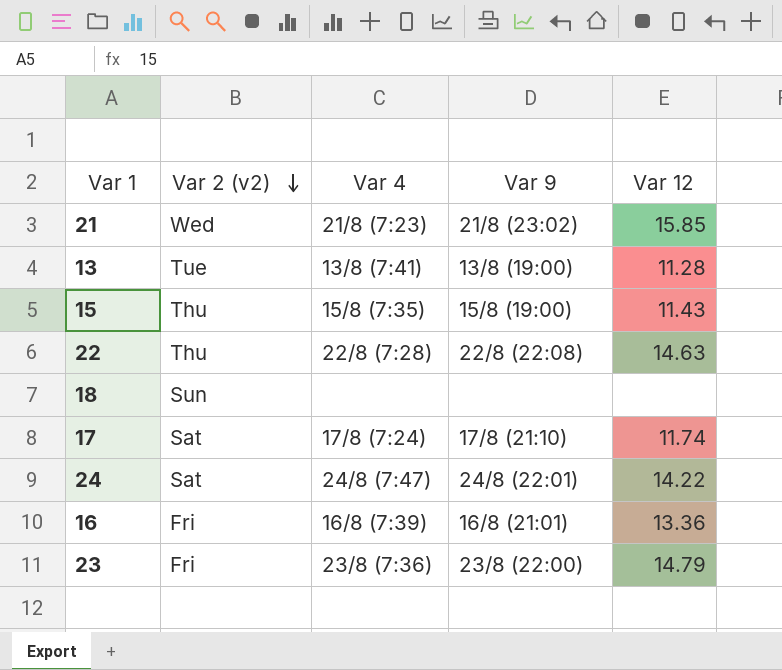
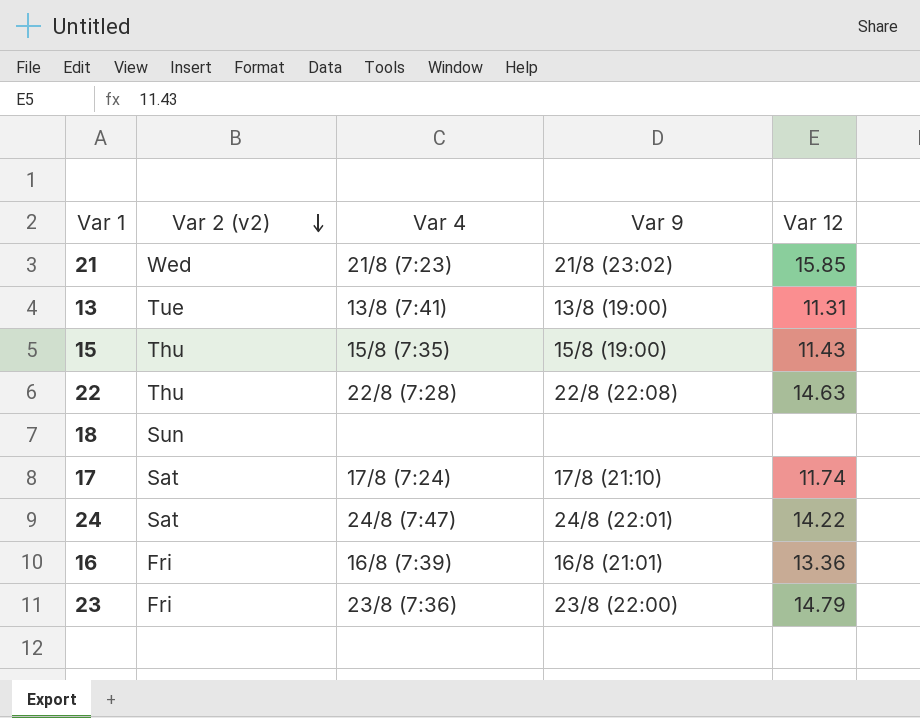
13 | Var 12: 11.28 -> 11.31

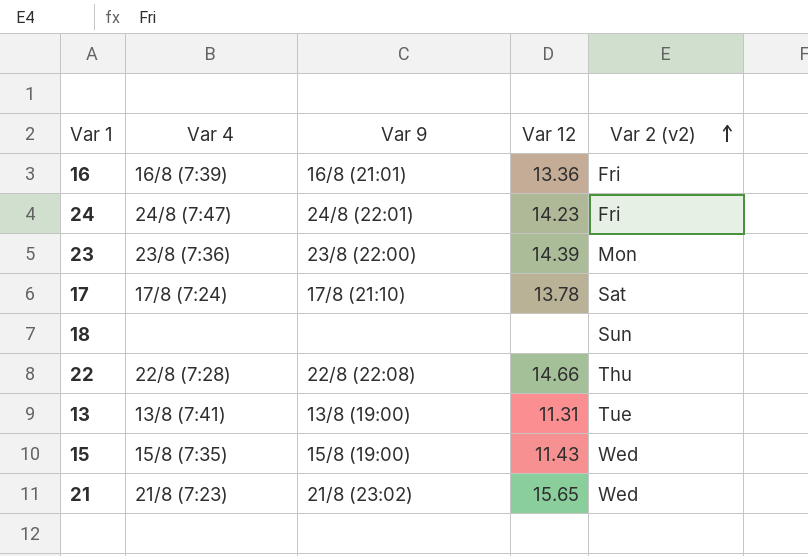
row order: Var 2 (v2) descending -> Var 2 (v2) ascending
column Var 2 (v2) | position: 2 -> 5
24 | Var 12: 14.22 -> 14.23
24 | Var 2 (v2): Sat -> Fri
23 | Var 12: 14.79 -> 14.39
23 | Var 2 (v2): Fri -> Mon
17 | Var 12: 11.74 -> 13.78
22 | Var 12: 14.63 -> 14.66
15 | Var 2 (v2): Thu -> Wed
21 | Var 12: 15.85 -> 15.65

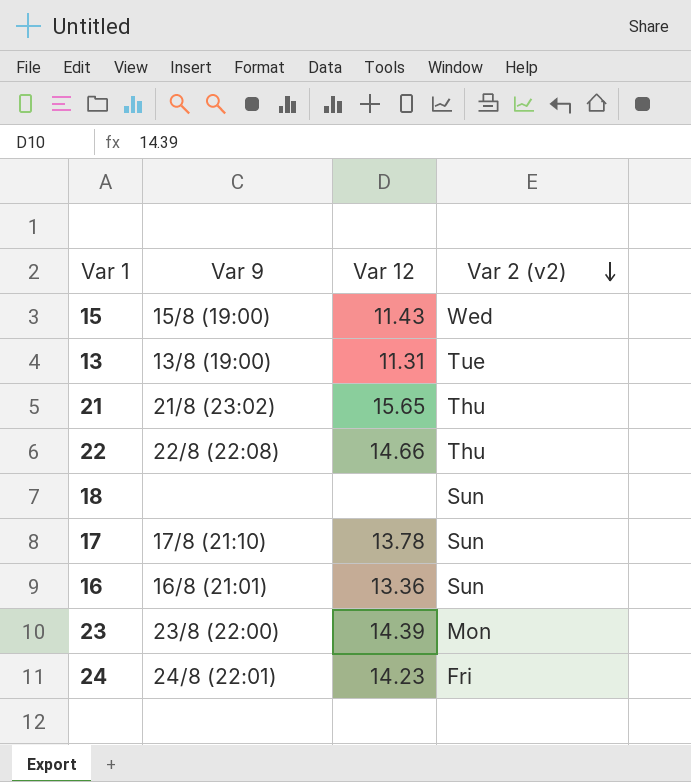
row order: Var 2 (v2) ascending -> Var 2 (v2) descending
column Var 4 | position: 2 -> none
21 | Var 2 (v2): Wed -> Thu
17 | Var 2 (v2): Sat -> Sun
16 | Var 2 (v2): Fri -> Sun

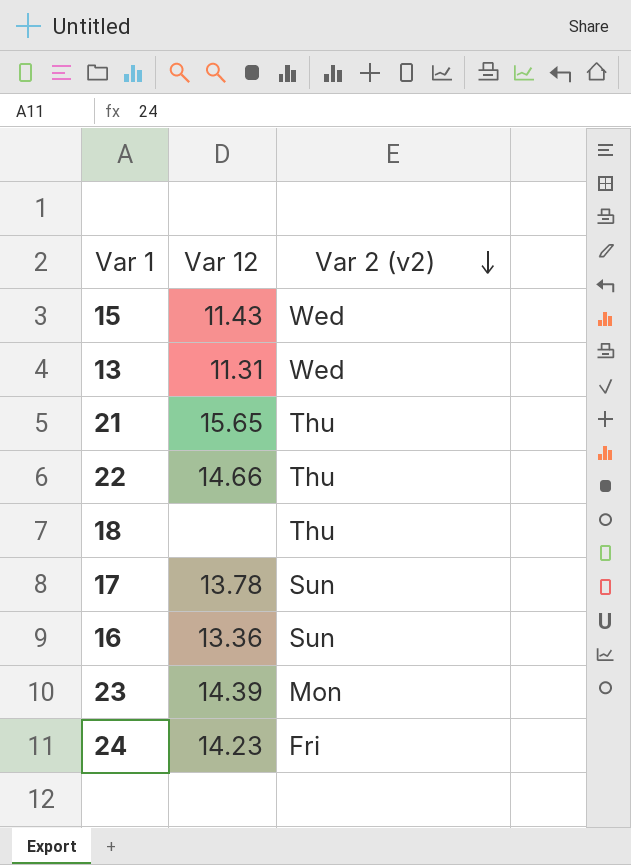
column Var 9 | position: 2 -> none
13 | Var 2 (v2): Tue -> Wed
18 | Var 2 (v2): Sun -> Thu

